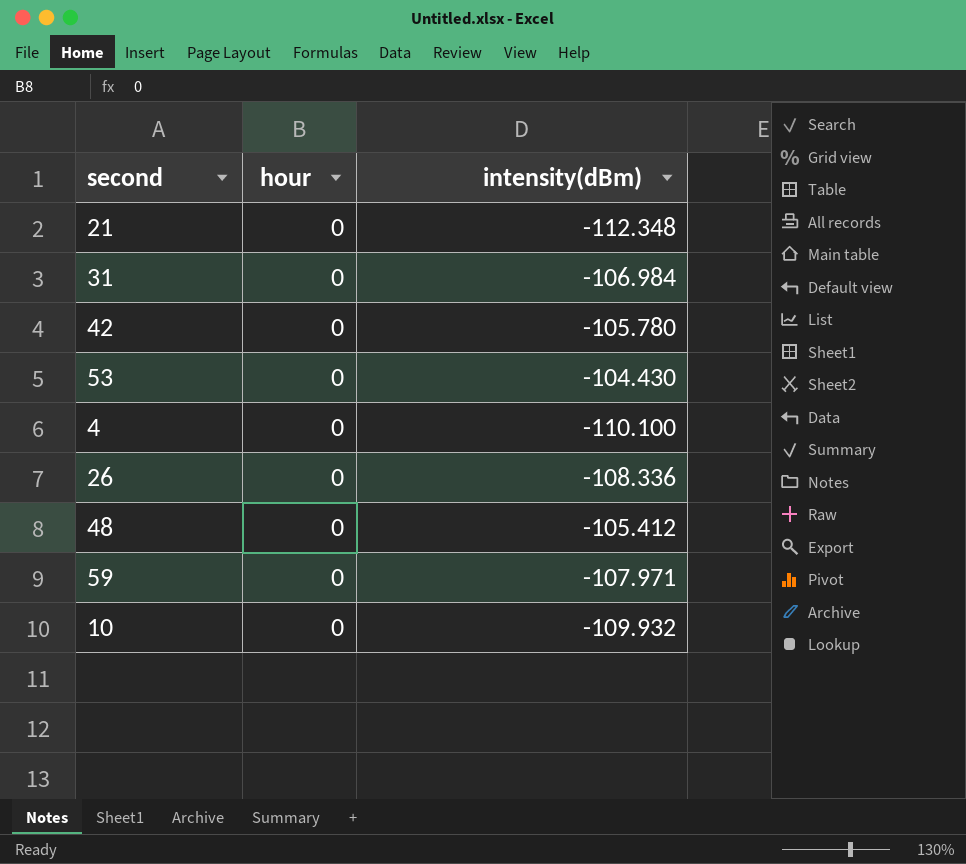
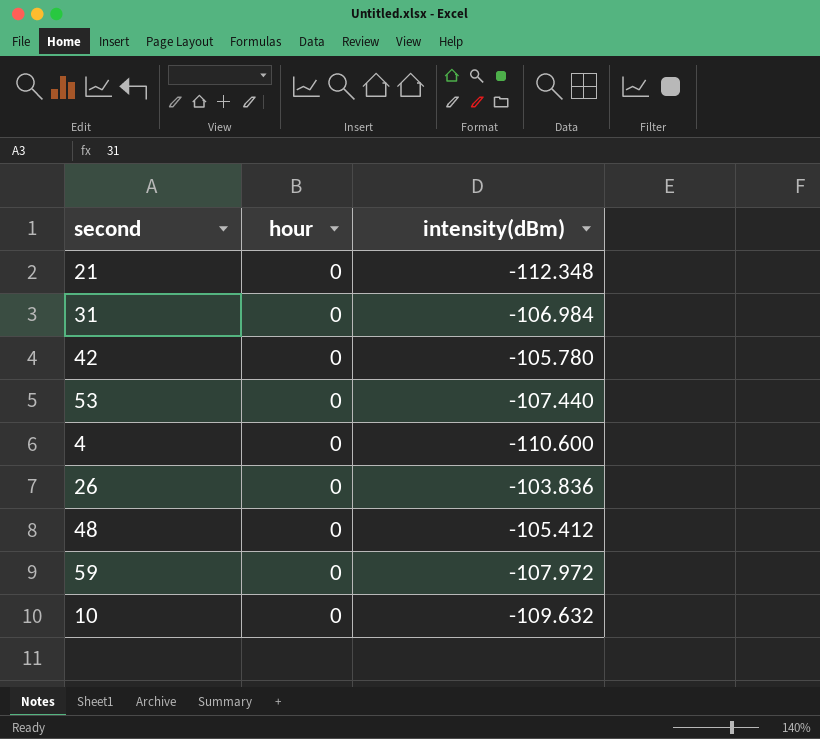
53 | intensity(dBm): -104.430 -> -107.440
4 | intensity(dBm): -110.100 -> -110.600
26 | intensity(dBm): -108.336 -> -103.836
59 | intensity(dBm): -107.971 -> -107.972
10 | intensity(dBm): -109.932 -> -109.632

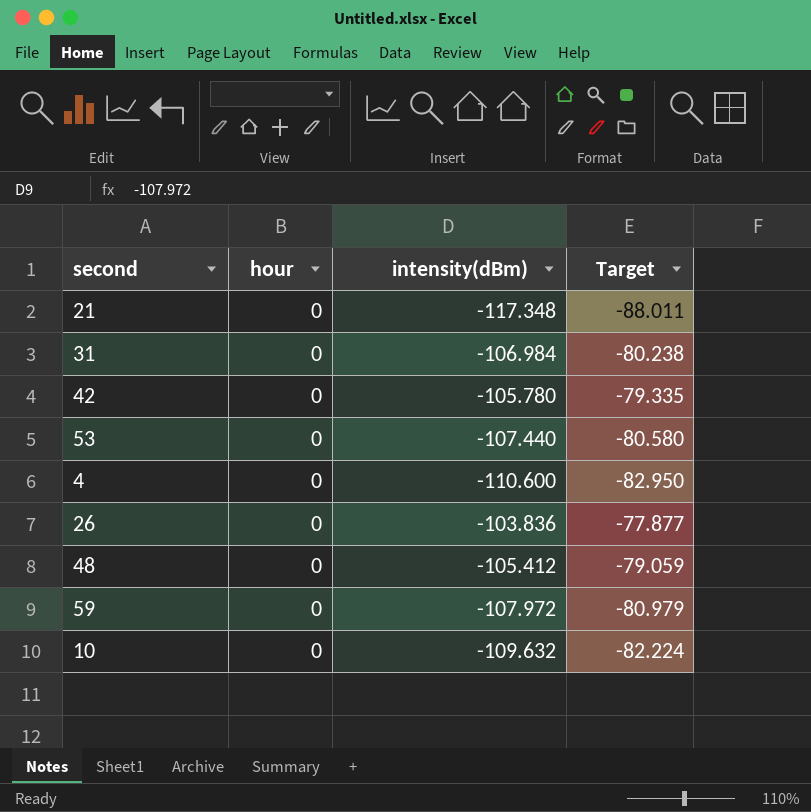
column Target | formula: none -> [intensity(dBm)] * 0.75
21 | intensity(dBm): -112.348 -> -117.348

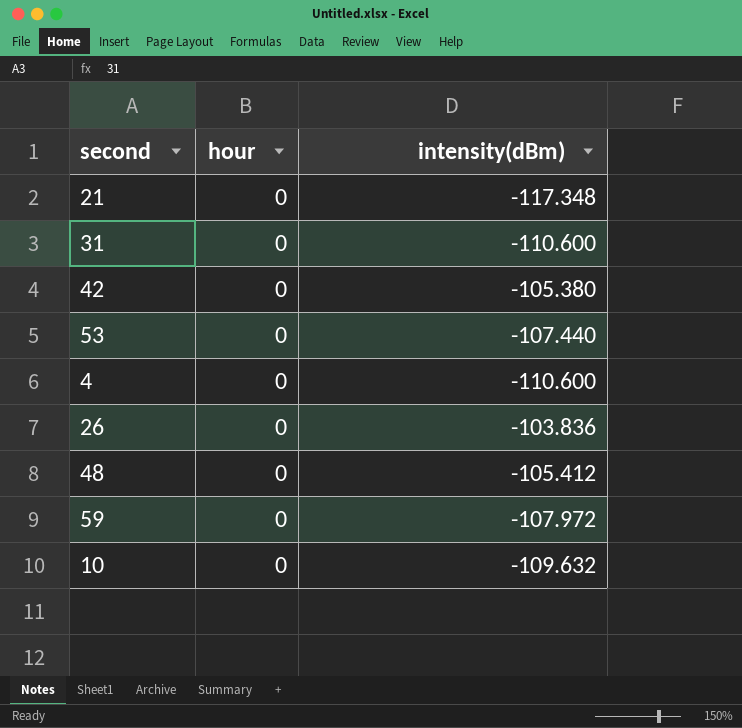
column Target | formula: [intensity(dBm)] * 0.75 -> none
31 | intensity(dBm): -106.984 -> -110.600
42 | intensity(dBm): -105.780 -> -105.380

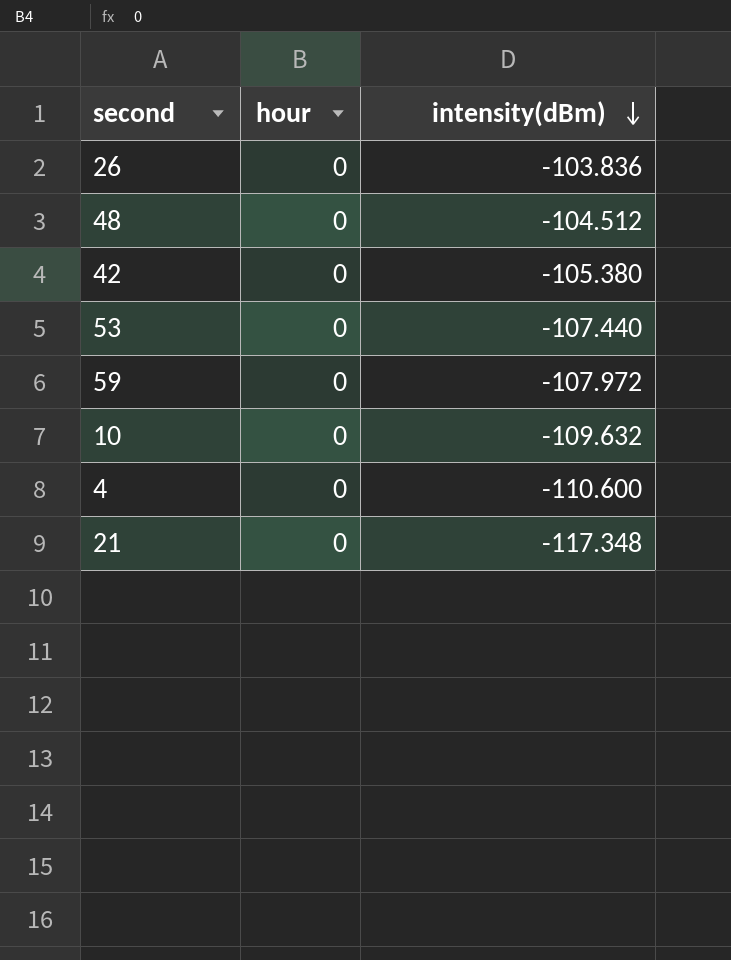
row order: none -> intensity(dBm) descending
row 31: 0 | -110.600 -> none
48 | intensity(dBm): -105.412 -> -104.512

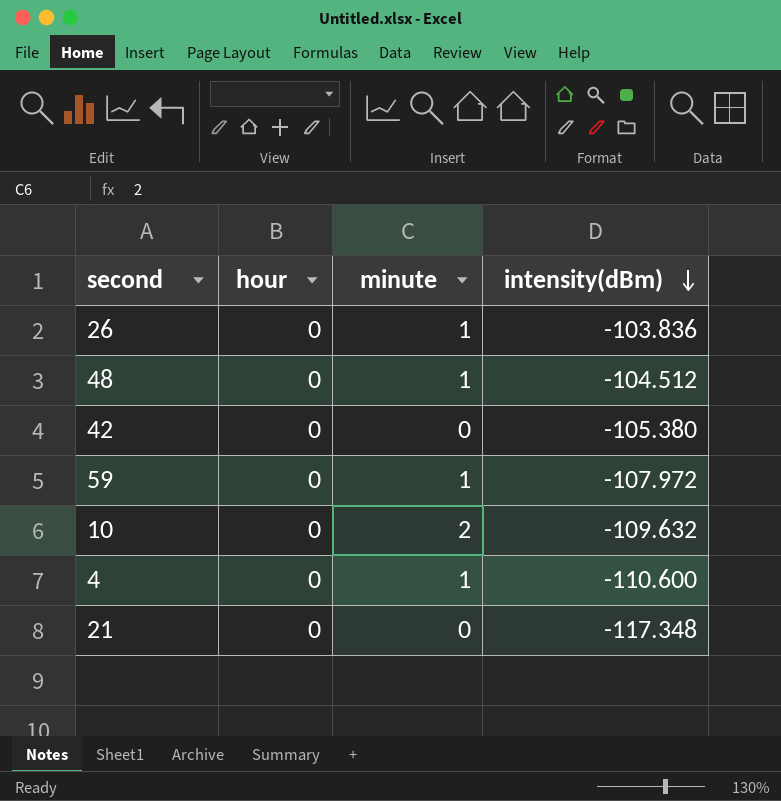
column minute | position: none -> 3
row 53: 0 | -107.440 -> none

